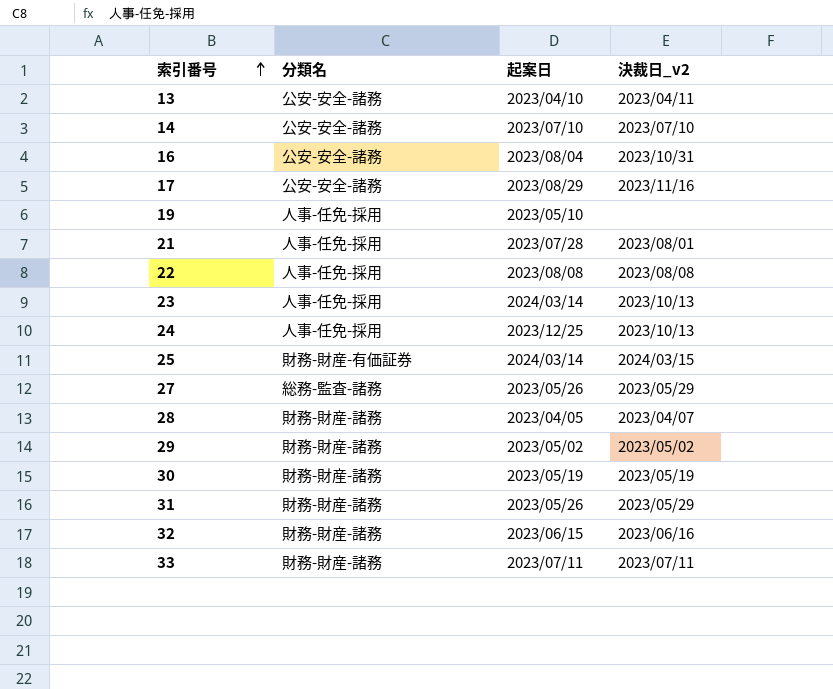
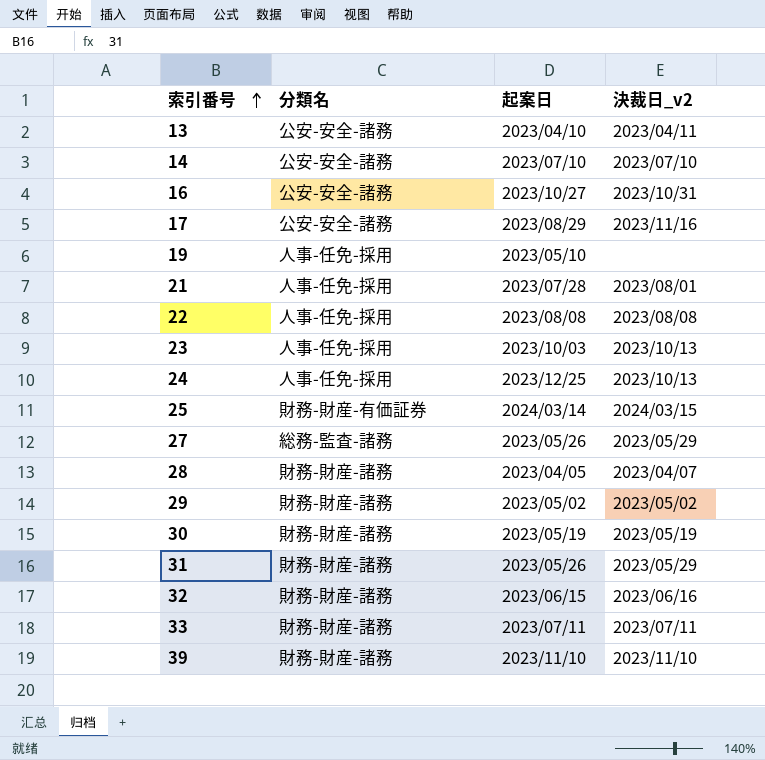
16 | 起案日: 2023/08/04 -> 2023/10/27
23 | 起案日: 2024/03/14 -> 2023/10/03
row 39: none -> 財務-財産-諸務 | 2023/11/10 | 2023/11/10

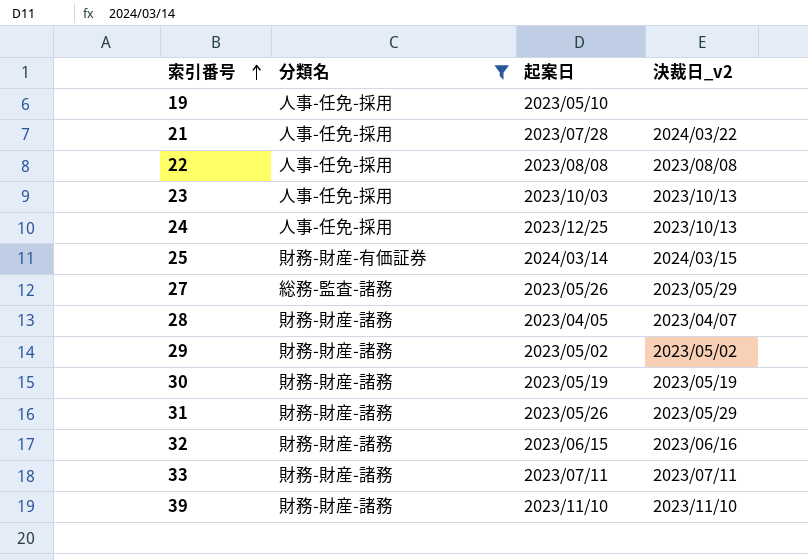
filter: none -> 分類名 != 公安-安全-諸務
21 | 決裁日_v2: 2023/08/01 -> 2024/03/22

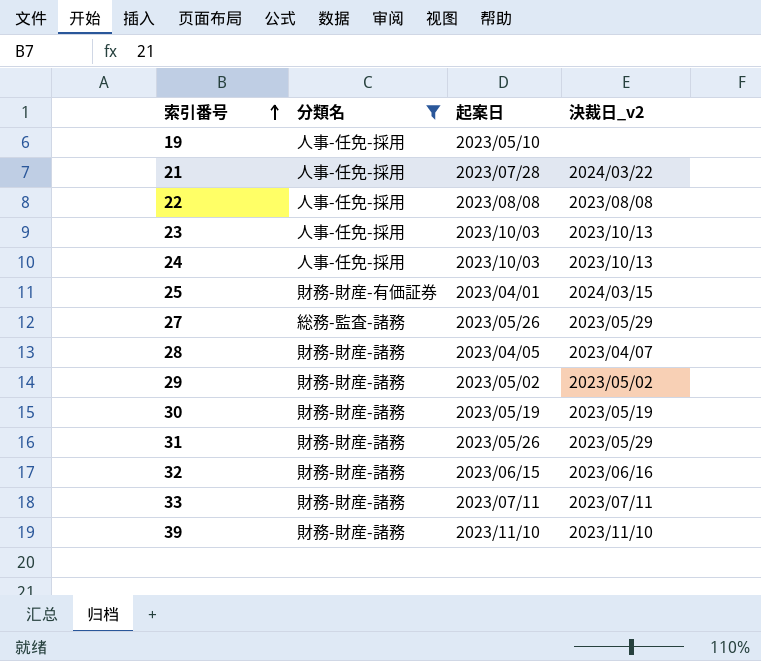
24 | 起案日: 2023/12/25 -> 2023/10/03
25 | 起案日: 2024/03/14 -> 2023/04/01

